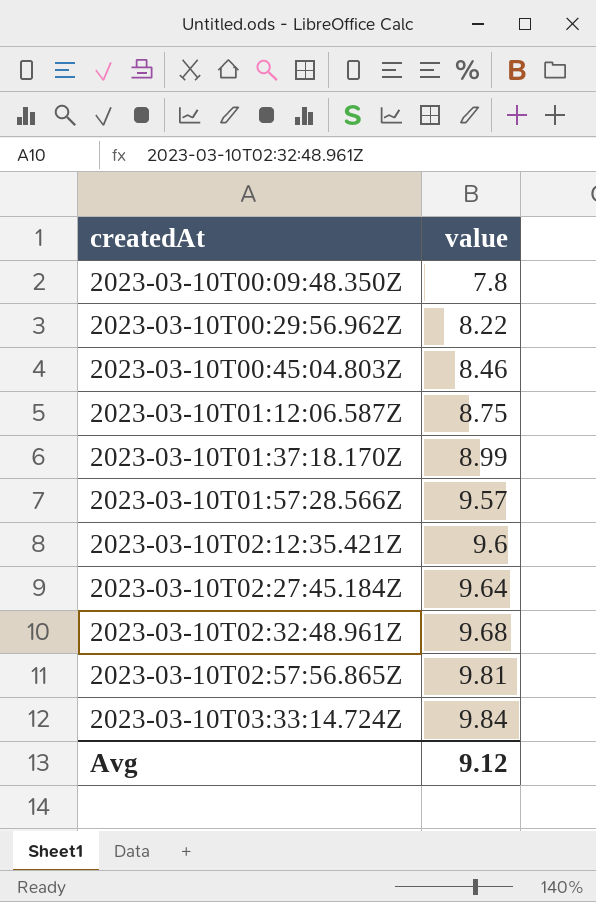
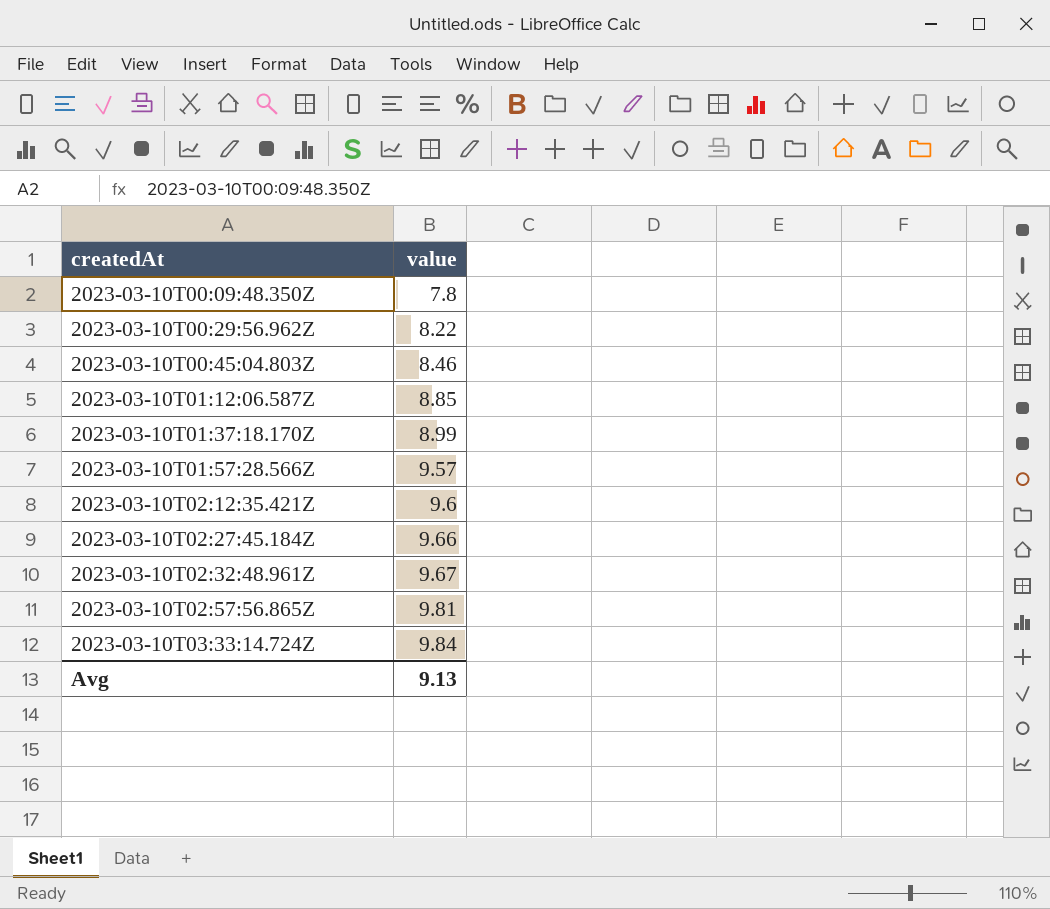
2023-03-10T01:12:06.587Z | value: 8.75 -> 8.85
2023-03-10T02:27:45.184Z | value: 9.64 -> 9.66
2023-03-10T02:32:48.961Z | value: 9.68 -> 9.67
Avg | value: 9.12 -> 9.13

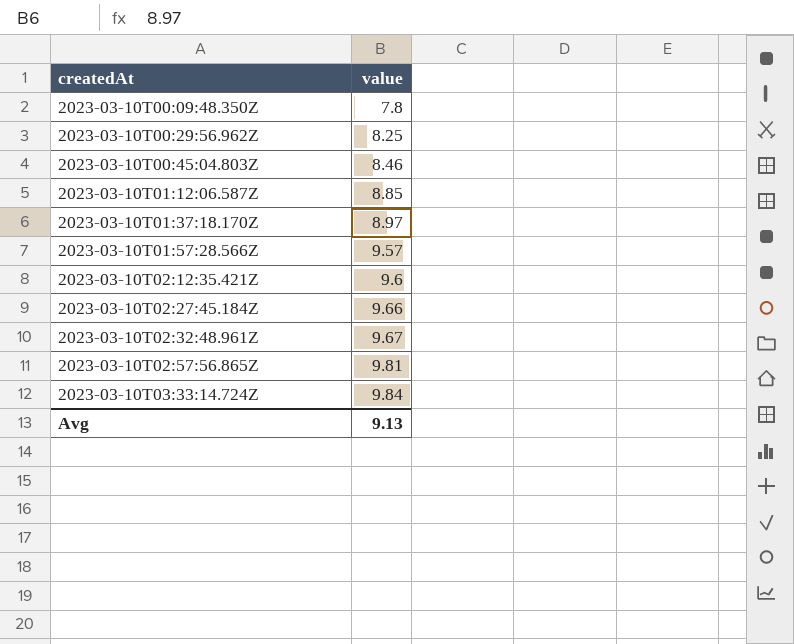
2023-03-10T00:29:56.962Z | value: 8.22 -> 8.25
2023-03-10T01:37:18.170Z | value: 8.99 -> 8.97

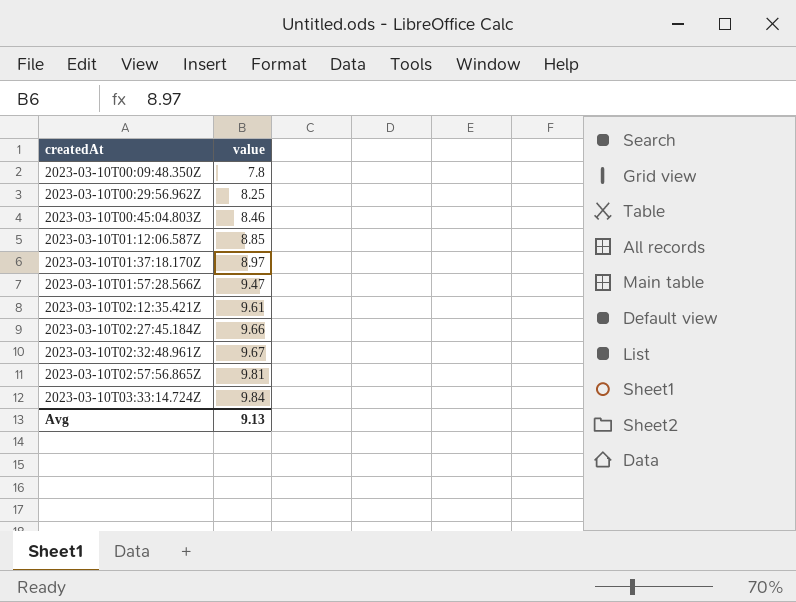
2023-03-10T01:57:28.566Z | value: 9.57 -> 9.47
2023-03-10T02:12:35.421Z | value: 9.6 -> 9.61

